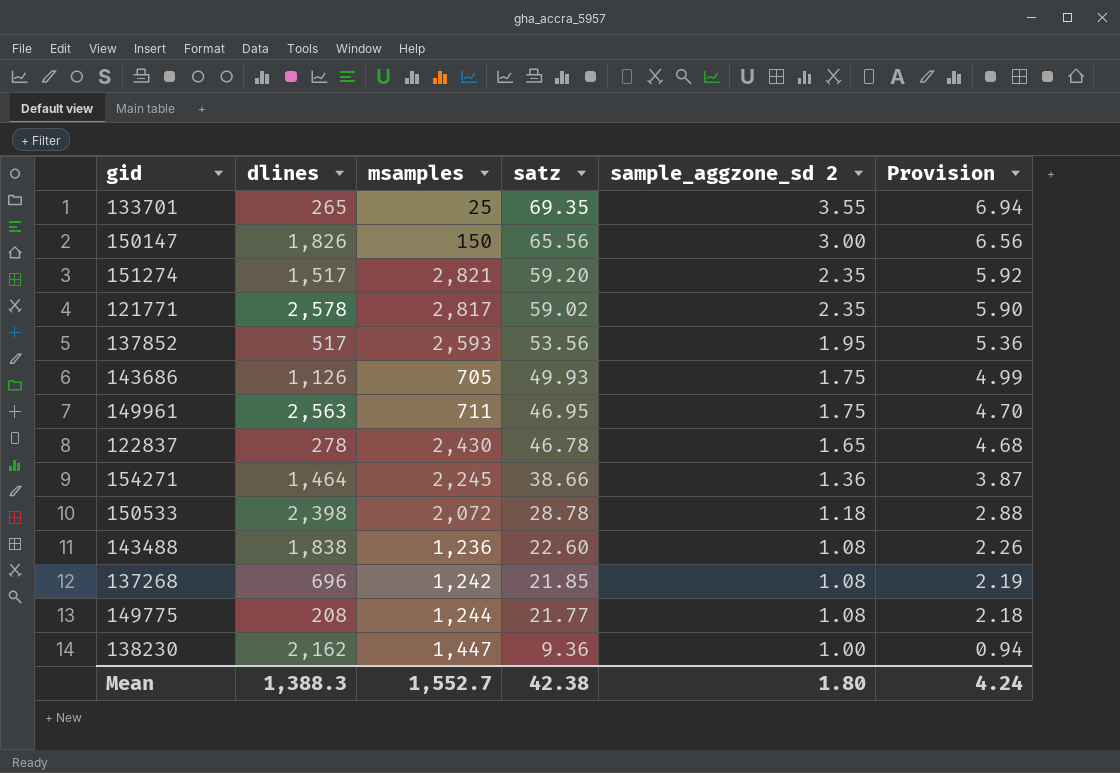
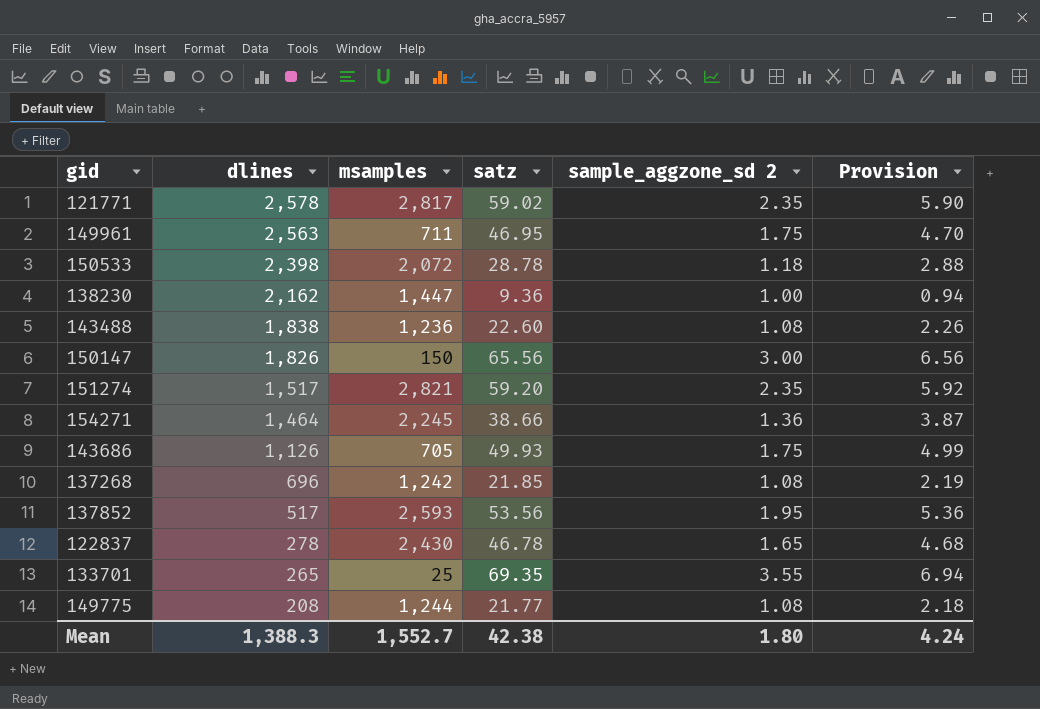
row order: satz descending -> dlines descending

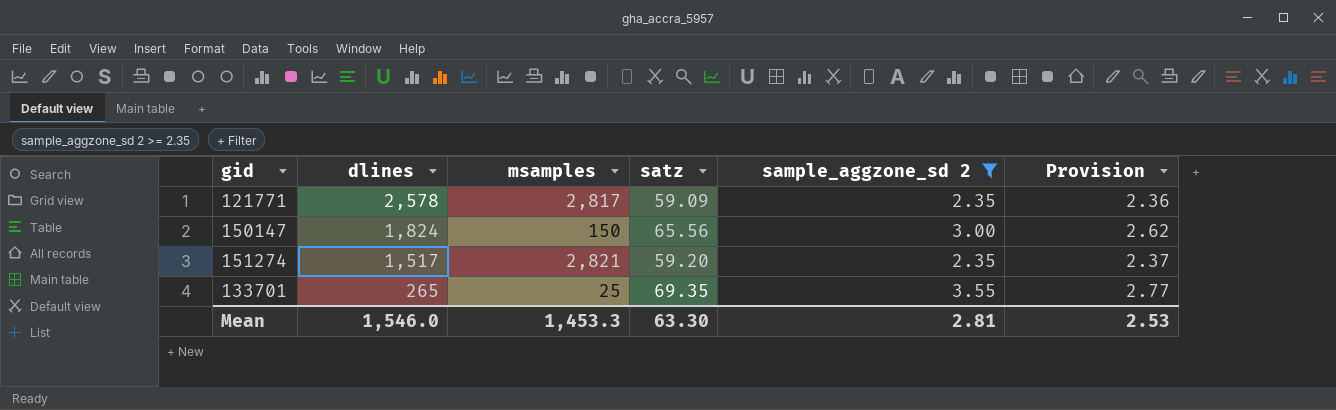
filter: none -> sample_aggzone_sd 2 >= 2.35
column Provision | formula: [satz] * 0.1 -> [satz] * 0.04
121771 | satz: 59.02 -> 59.09
150147 | dlines: 1,826 -> 1,824
Mean | dlines: 1,388.3 -> 1,546.0
Mean | msamples: 1,552.7 -> 1,453.3
Mean | satz: 42.38 -> 63.30
Mean | sample_aggzone_sd 2: 1.80 -> 2.81
Mean | Provision: 4.24 -> 2.53

